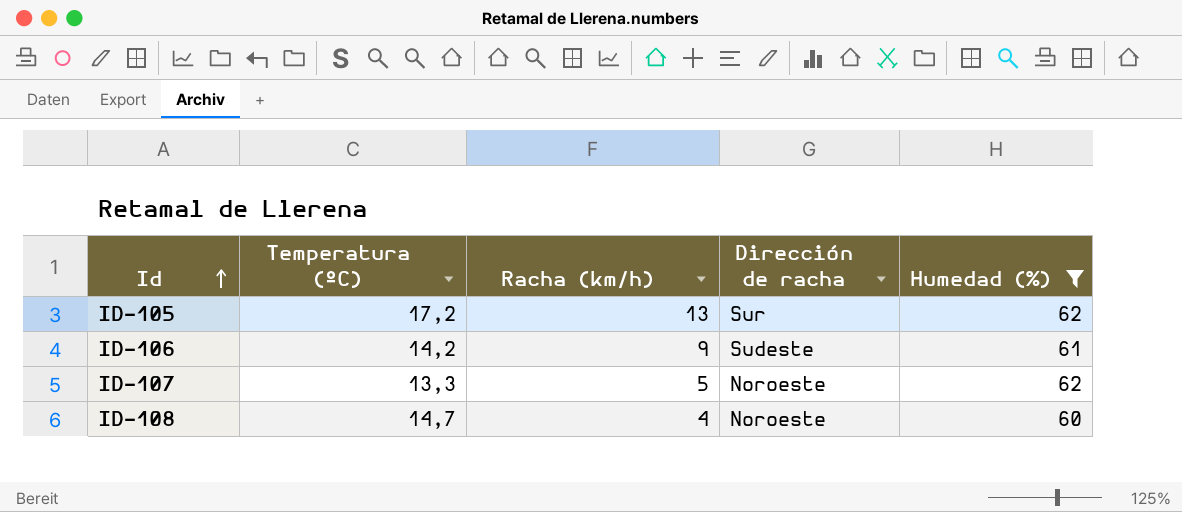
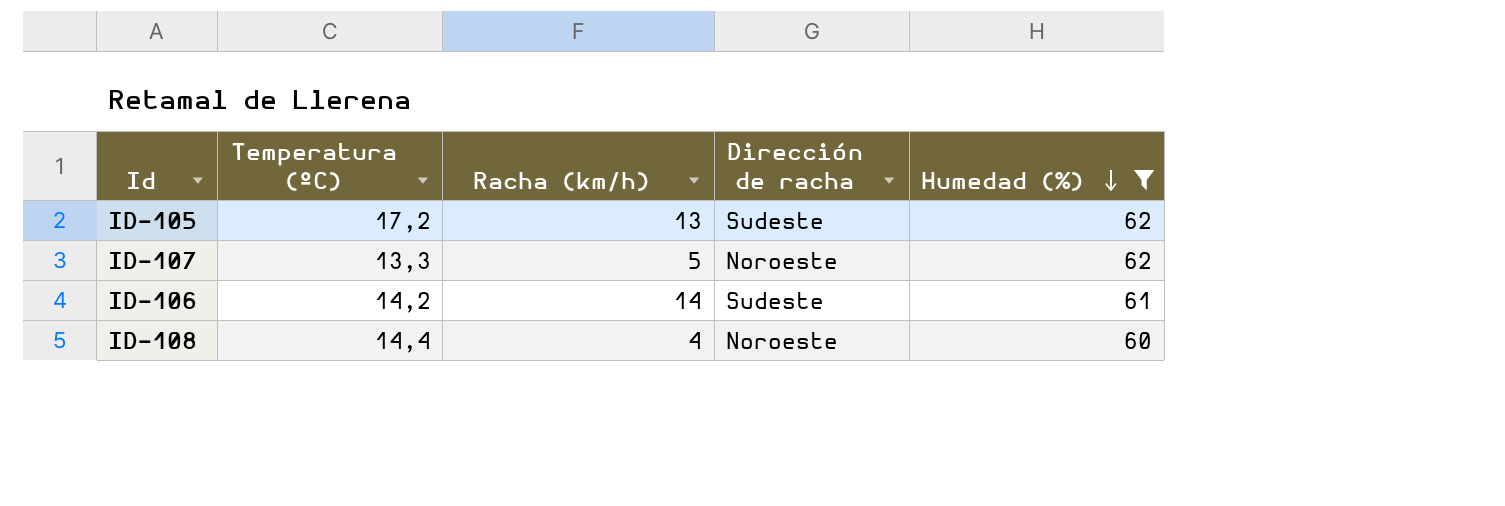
row order: Id ascending -> Humedad (%) descending
ID-105 | Dirección de racha: Sur -> Sudeste
ID-106 | Racha (km/h): 9 -> 14
ID-108 | Temperatura (ºC): 14,7 -> 14,4

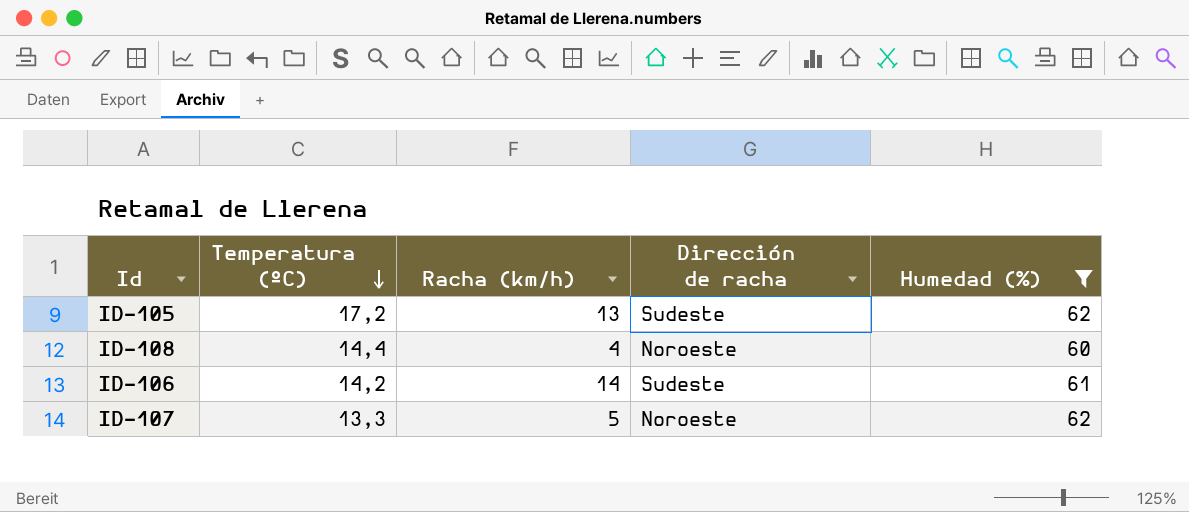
row order: Humedad (%) descending -> Temperatura (ºC) descending

